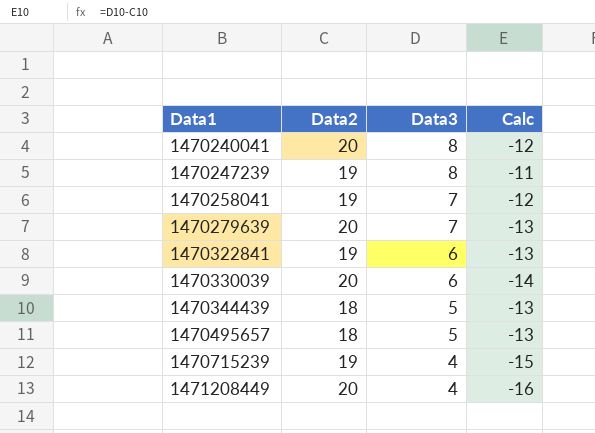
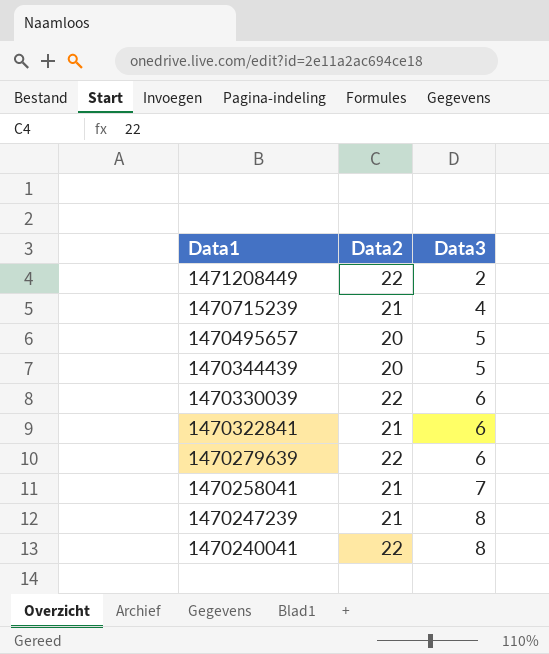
row order: Data1 ascending -> Data1 descending
column Calc | formula: [Data3] - [Data2] -> none
1471208449 | Data2: 20 -> 22
1471208449 | Data3: 4 -> 2
1470715239 | Data2: 19 -> 21
1470495657 | Data2: 18 -> 20
1470344439 | Data2: 18 -> 20
1470330039 | Data2: 20 -> 22
1470322841 | Data2: 19 -> 21
1470279639 | Data2: 20 -> 22
1470279639 | Data3: 7 -> 6
1470258041 | Data2: 19 -> 21
1470247239 | Data2: 19 -> 21
1470240041 | Data2: 20 -> 22

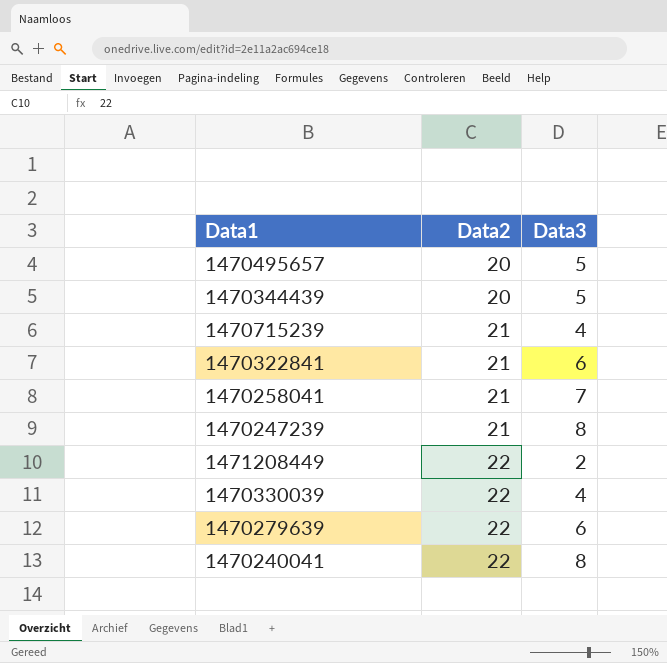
row order: Data1 descending -> Data2 ascending
1470330039 | Data3: 6 -> 4

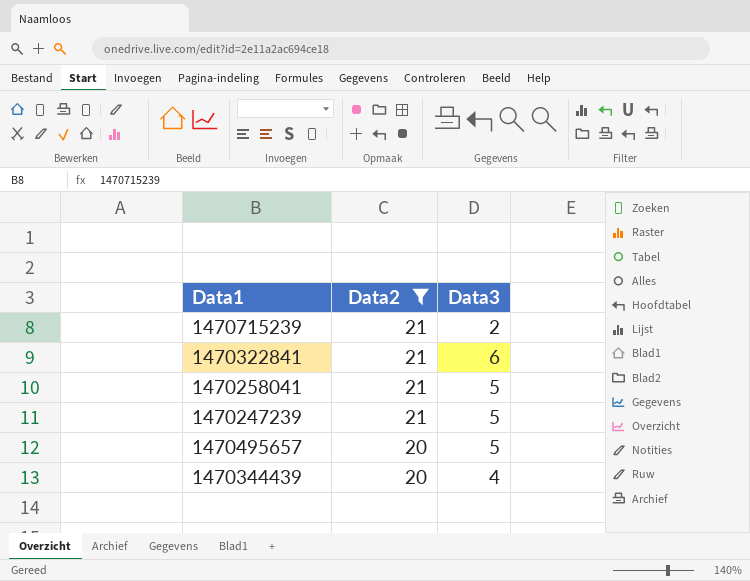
filter: none -> Data2 != 22
row order: Data2 ascending -> Data2 descending
1470715239 | Data3: 4 -> 2
1470258041 | Data3: 7 -> 5
1470247239 | Data3: 8 -> 5
1470344439 | Data3: 5 -> 4

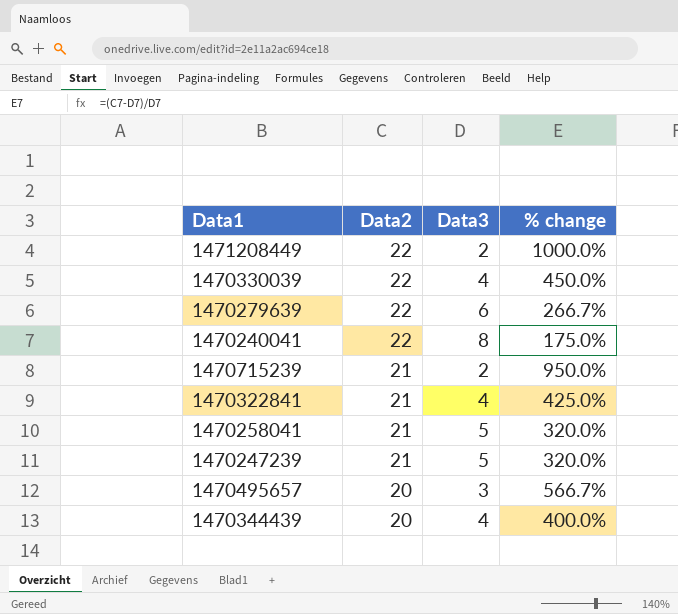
filter: Data2 != 22 -> none
column % change | formula: none -> ([Data2] - [Data3]) / [Data3]
1470322841 | Data3: 6 -> 4
1470495657 | Data3: 5 -> 3

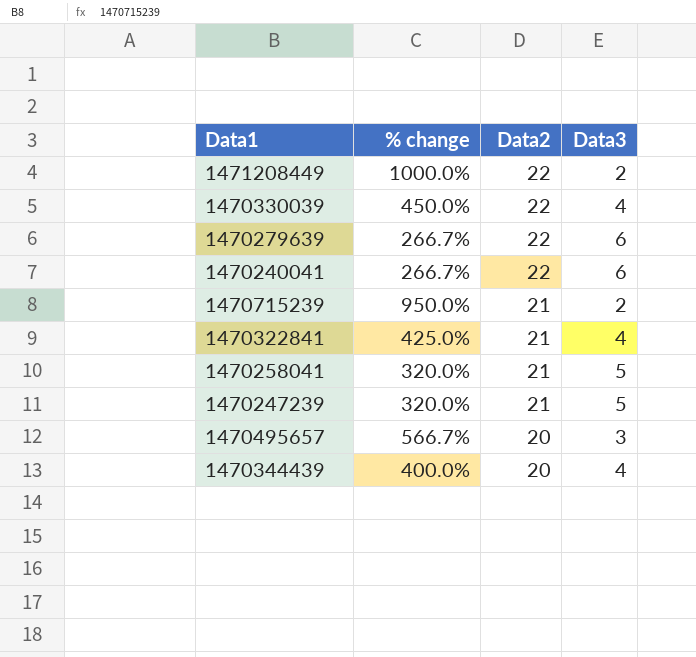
column % change | position: 4 -> 2
1470240041 | % change: 175.0% -> 266.7%
1470240041 | Data3: 8 -> 6

